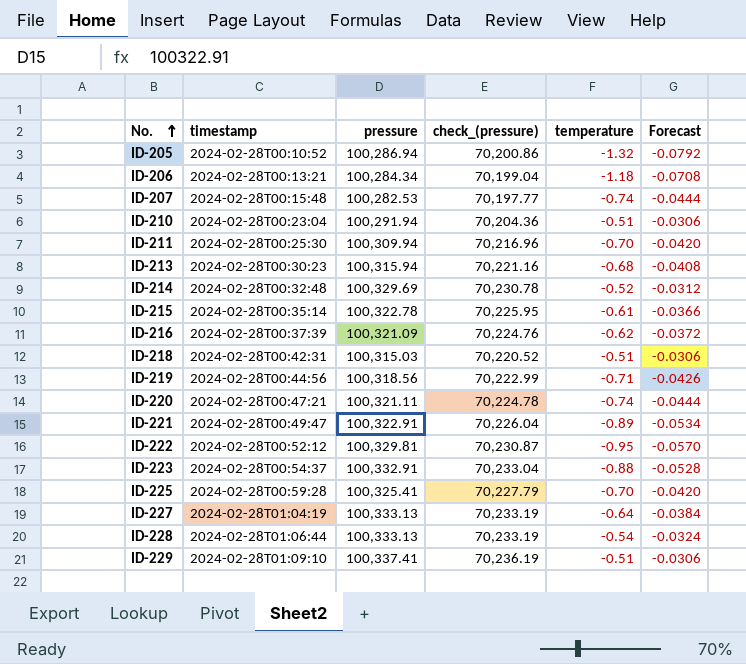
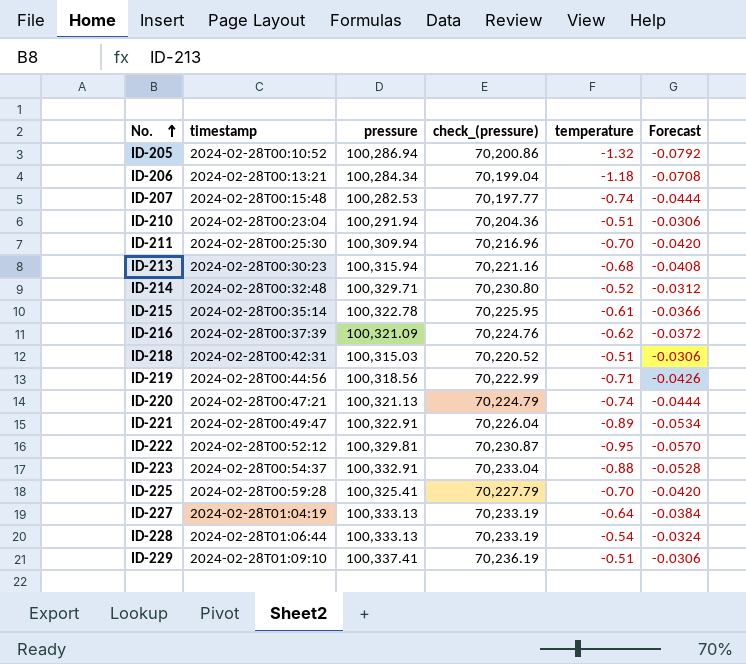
ID-214 | pressure: 100,329.69 -> 100,329.71
ID-214 | check_(pressure): 70,230.78 -> 70,230.80
ID-220 | pressure: 100,321.11 -> 100,321.13
ID-220 | check_(pressure): 70,224.78 -> 70,224.79

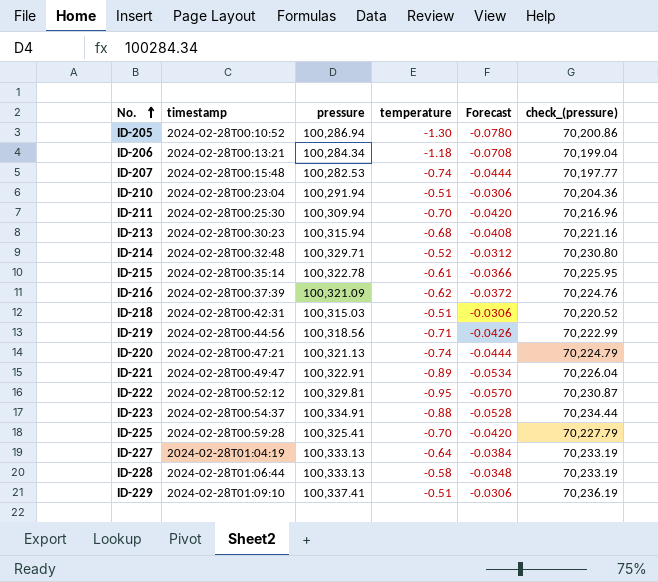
column check_(pressure) | position: 4 -> 6
ID-205 | temperature: -1.32 -> -1.30
ID-205 | Forecast: -0.0792 -> -0.0780
ID-223 | pressure: 100,332.91 -> 100,334.91
ID-223 | check_(pressure): 70,233.04 -> 70,234.44
ID-228 | temperature: -0.54 -> -0.58
ID-228 | Forecast: -0.0324 -> -0.0348

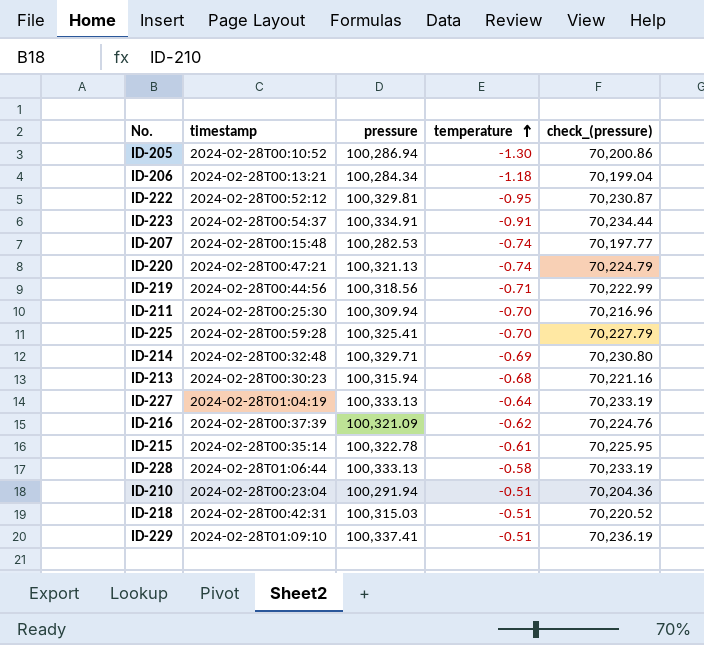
row order: No. ascending -> temperature ascending
column Forecast | formula: [temperature] * 0.06 -> none
row ID-221: 2024-02-28T00:49:47 | 100,322.91 | -0.89 | -0.0534 | 70,226.04 -> none
ID-223 | temperature: -0.88 -> -0.91
ID-214 | temperature: -0.52 -> -0.69

